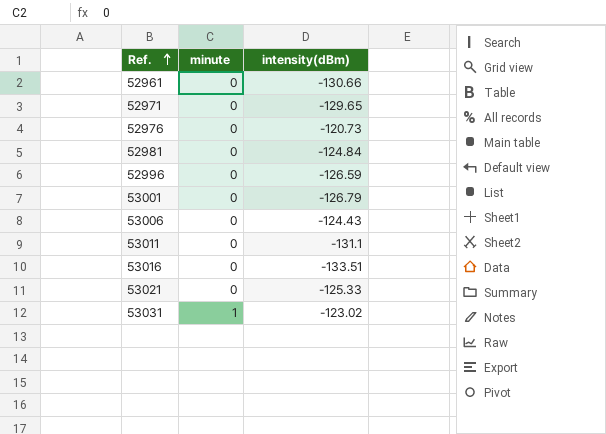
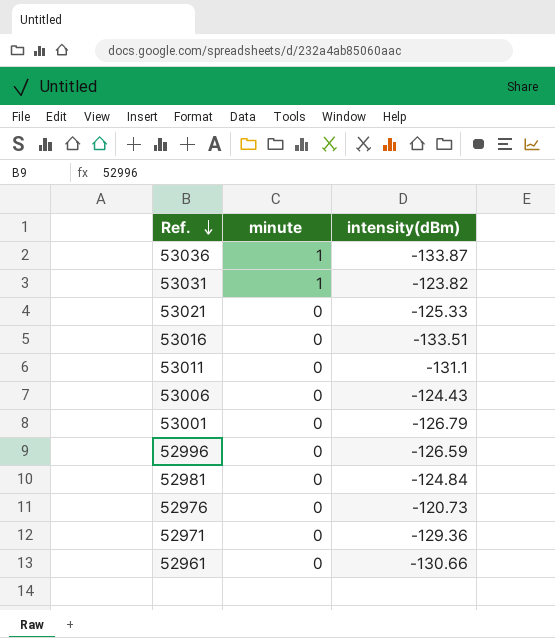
row order: Ref. ascending -> Ref. descending
row 53036: none -> 1 | -133.87
53031 | intensity(dBm): -123.02 -> -123.82
52971 | intensity(dBm): -129.65 -> -129.36

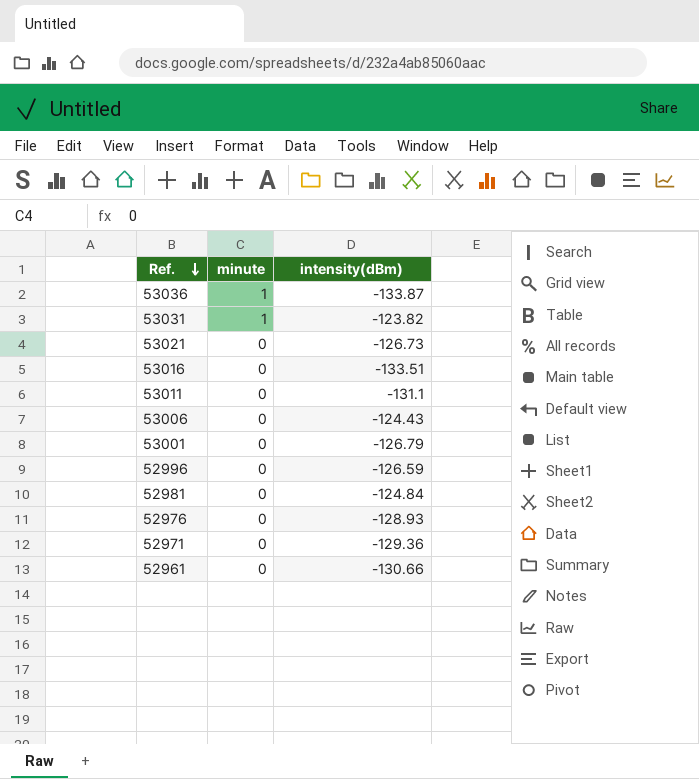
53021 | intensity(dBm): -125.33 -> -126.73
52976 | intensity(dBm): -120.73 -> -128.93

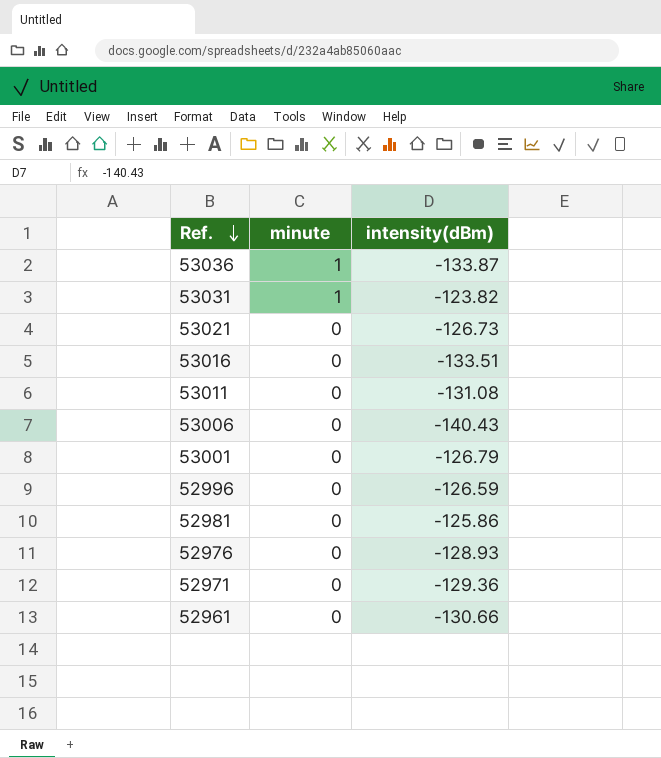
53011 | intensity(dBm): -131.1 -> -131.08
53006 | intensity(dBm): -124.43 -> -140.43
52981 | intensity(dBm): -124.84 -> -125.86

